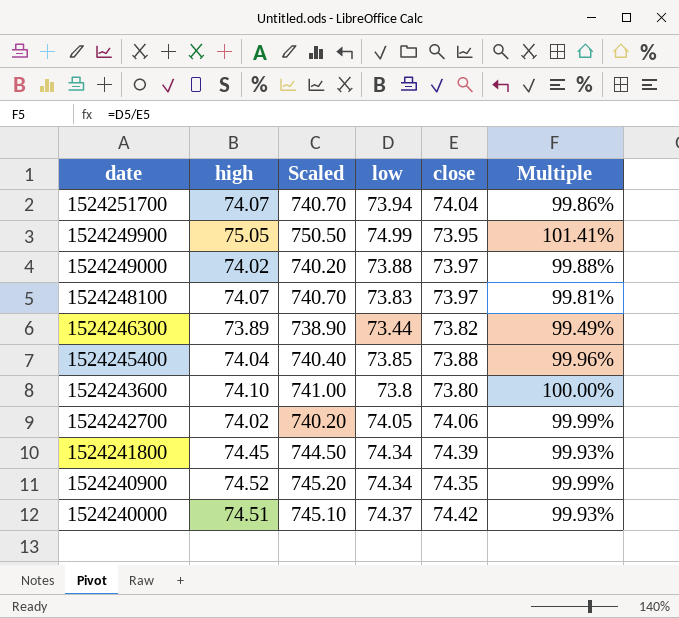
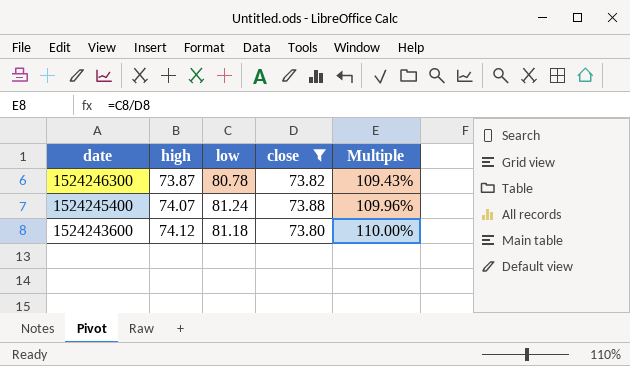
filter: none -> close <= 73.88
column Scaled | formula: [high] * 10 -> none
1524246300 | high: 73.89 -> 73.87
1524246300 | low: 73.44 -> 80.78
1524246300 | Multiple: 99.49% -> 109.43%
1524245400 | high: 74.04 -> 74.07
1524245400 | low: 73.85 -> 81.24
1524245400 | Multiple: 99.96% -> 109.96%
1524243600 | high: 74.10 -> 74.12
1524243600 | low: 73.8 -> 81.18
1524243600 | Multiple: 100.00% -> 110.00%

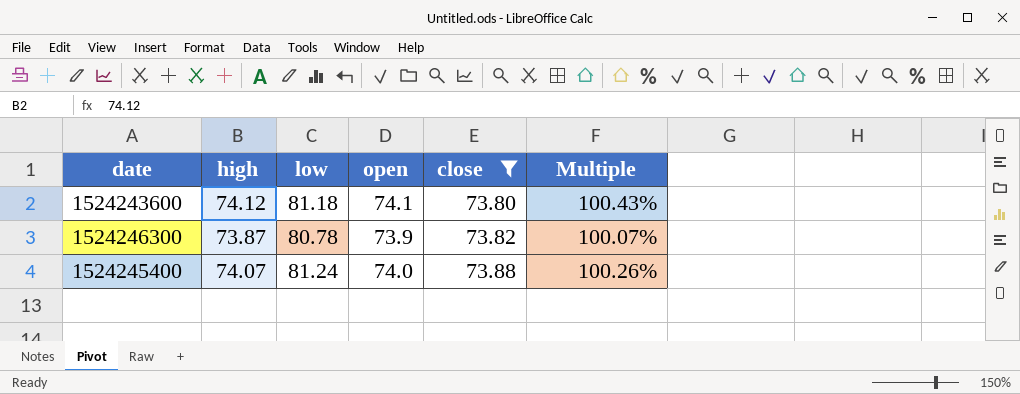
row order: date descending -> close ascending
column open | position: none -> 4
column Multiple | formula: [low] / [close] -> [high] / [close]

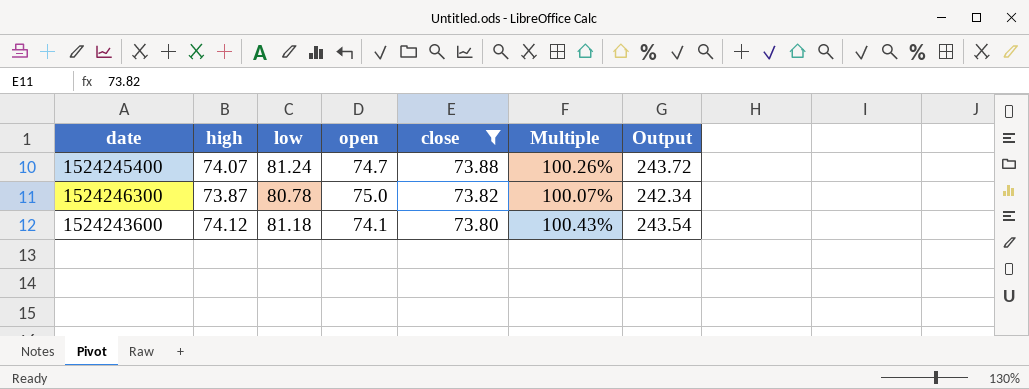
row order: close ascending -> close descending
column Output | formula: none -> [low] * 3
1524245400 | open: 74.0 -> 74.7
1524246300 | open: 73.9 -> 75.0

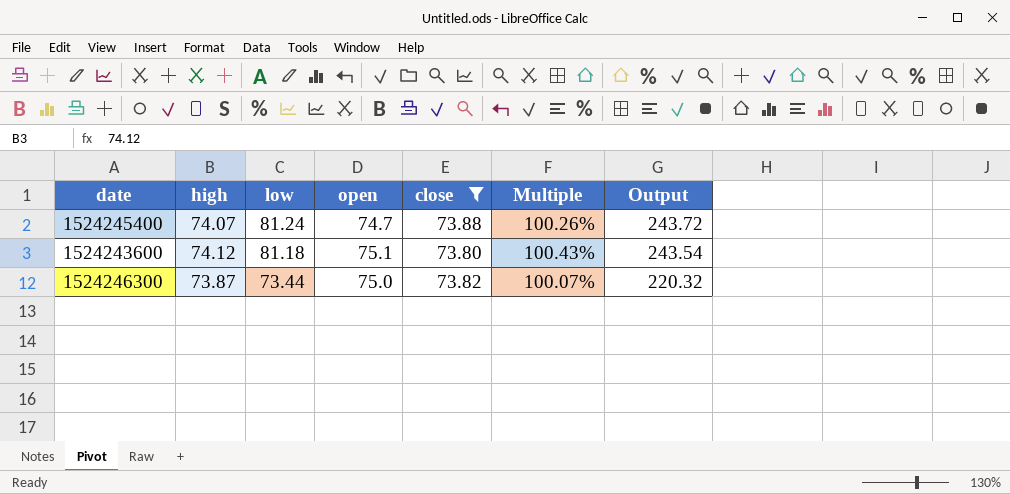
row order: close descending -> low descending
1524243600 | open: 74.1 -> 75.1
1524246300 | low: 80.78 -> 73.44
1524246300 | Output: 242.34 -> 220.32

